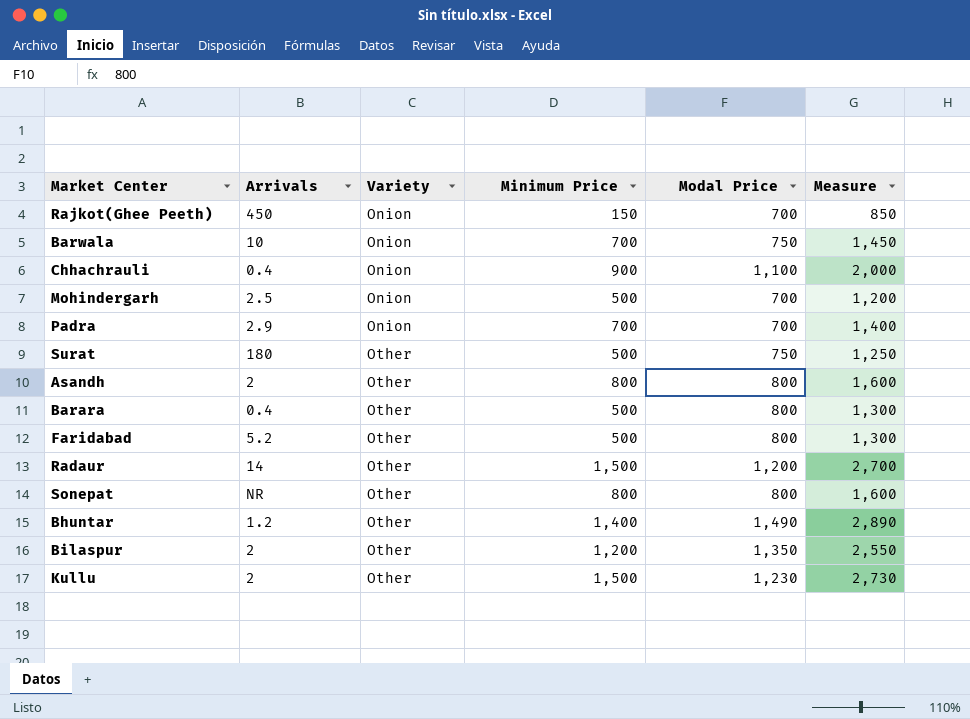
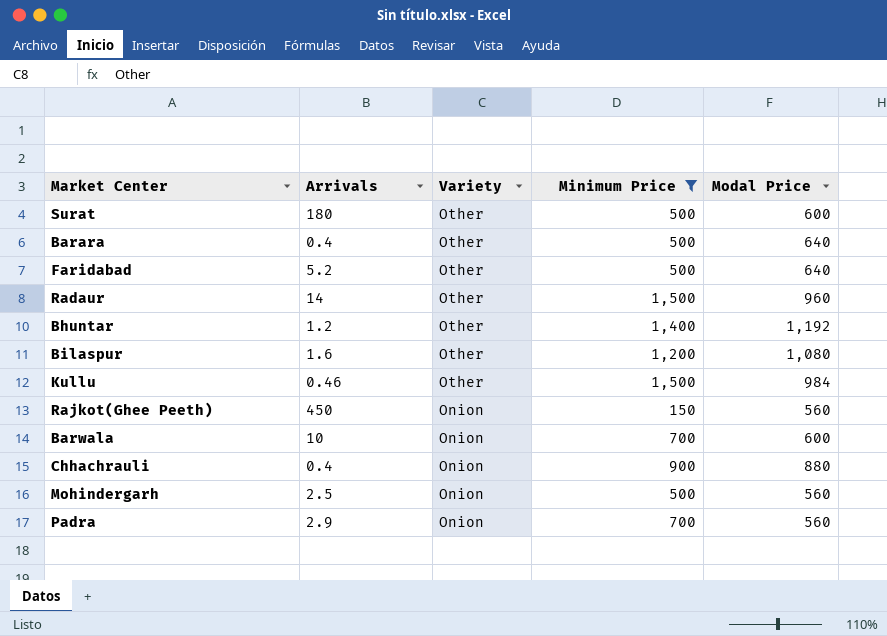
filter: none -> Minimum Price != 800
row order: Variety ascending -> Variety descending
column Measure | formula: [Minimum Price] + [Modal Price] -> none
Surat | Modal Price: 750 -> 600
Barara | Modal Price: 800 -> 640
Faridabad | Modal Price: 800 -> 640
Radaur | Modal Price: 1,200 -> 960
Bhuntar | Modal Price: 1,490 -> 1,192
Bilaspur | Arrivals: 2 -> 1.6
Bilaspur | Modal Price: 1,350 -> 1,080
Kullu | Arrivals: 2 -> 0.46
Kullu | Modal Price: 1,230 -> 984
Rajkot(Ghee Peeth) | Modal Price: 700 -> 560
Barwala | Modal Price: 750 -> 600
Chhachrauli | Modal Price: 1,100 -> 880
Mohindergarh | Modal Price: 700 -> 560
Padra | Modal Price: 700 -> 560

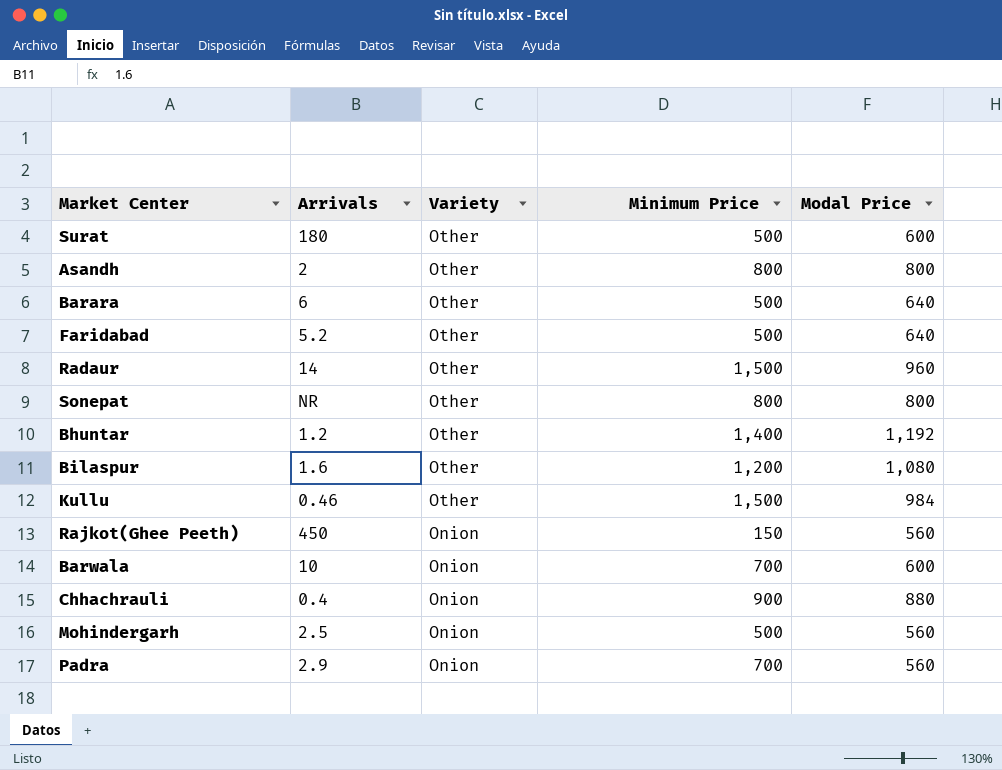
filter: Minimum Price != 800 -> none
Barara | Arrivals: 0.4 -> 6

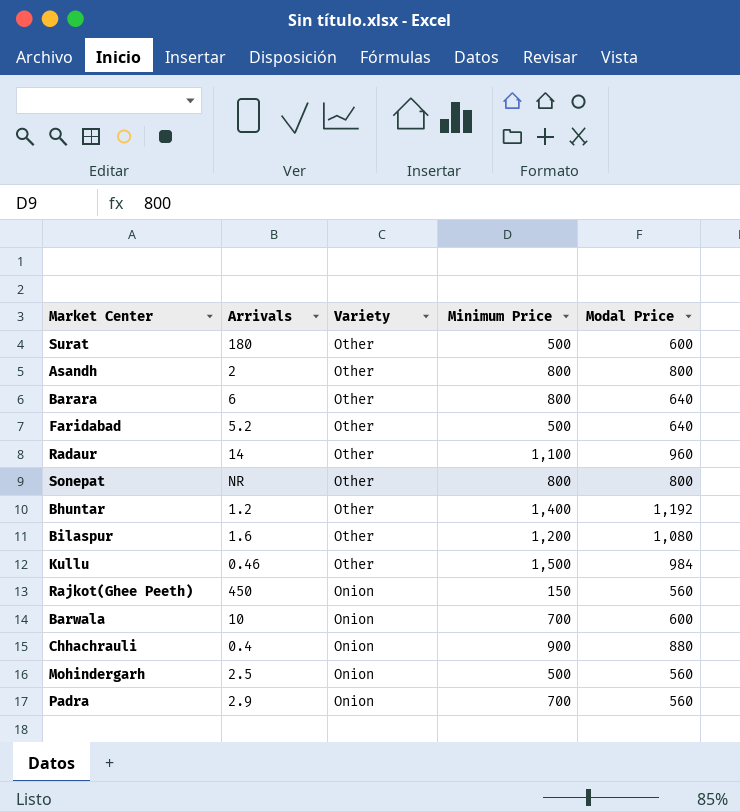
Barara | Minimum Price: 500 -> 800
Radaur | Minimum Price: 1,500 -> 1,100

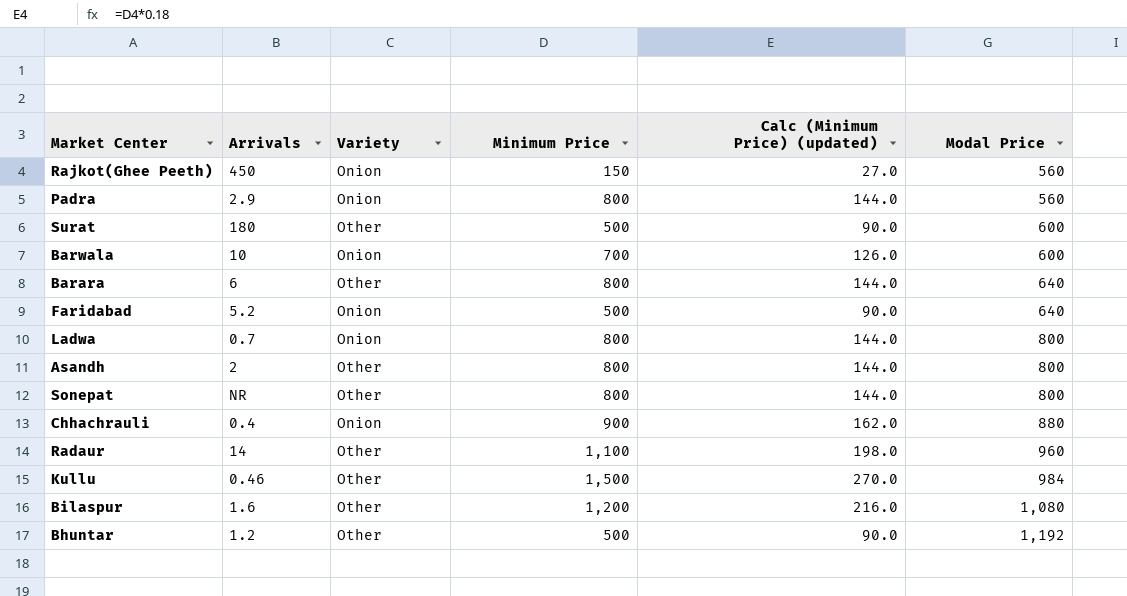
row order: Variety descending -> Modal Price ascending
column Calc (Minimum Price) (updated) | formula: none -> [Minimum Price] * 0.18
row Mohindergarh: 2.5 | Onion | 500 | 560 -> none
Padra | Minimum Price: 700 -> 800
Faridabad | Variety: Other -> Onion
row Ladwa: none -> 0.7 | Onion | 800 | 144.0 | 800
Bhuntar | Minimum Price: 1,400 -> 500

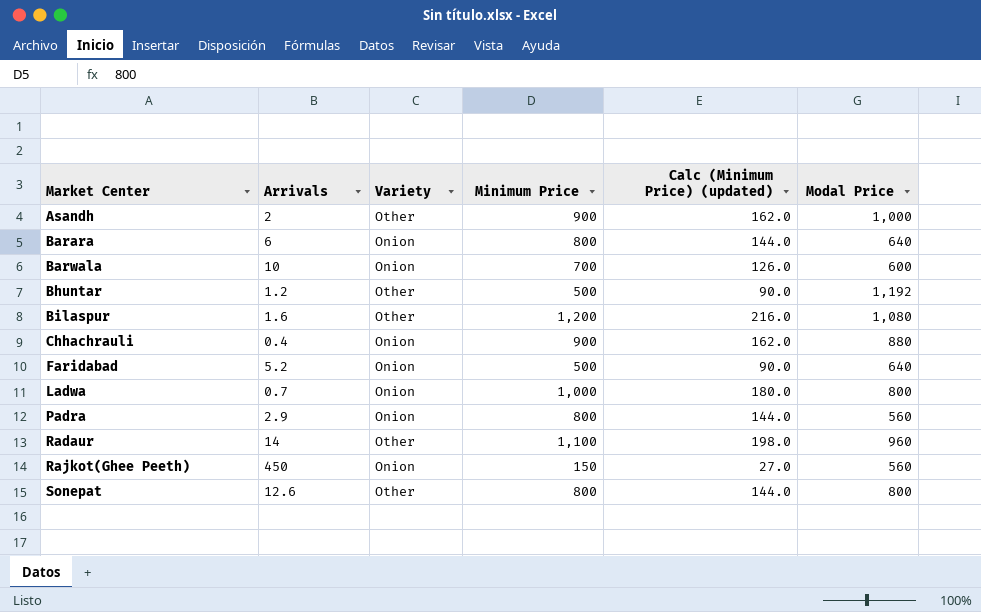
row order: Modal Price ascending -> Market Center ascending
row Surat: 180 | Other | 500 | 90.0 | 600 -> none
row Kullu: 0.46 | Other | 1,500 | 270.0 | 984 -> none
Asandh | Minimum Price: 800 -> 900
Asandh | Calc (Minimum Price) (updated): 144.0 -> 162.0
Asandh | Modal Price: 800 -> 1,000
Barara | Variety: Other -> Onion
Ladwa | Minimum Price: 800 -> 1,000
Ladwa | Calc (Minimum Price) (updated): 144.0 -> 180.0
Sonepat | Arrivals: NR -> 12.6

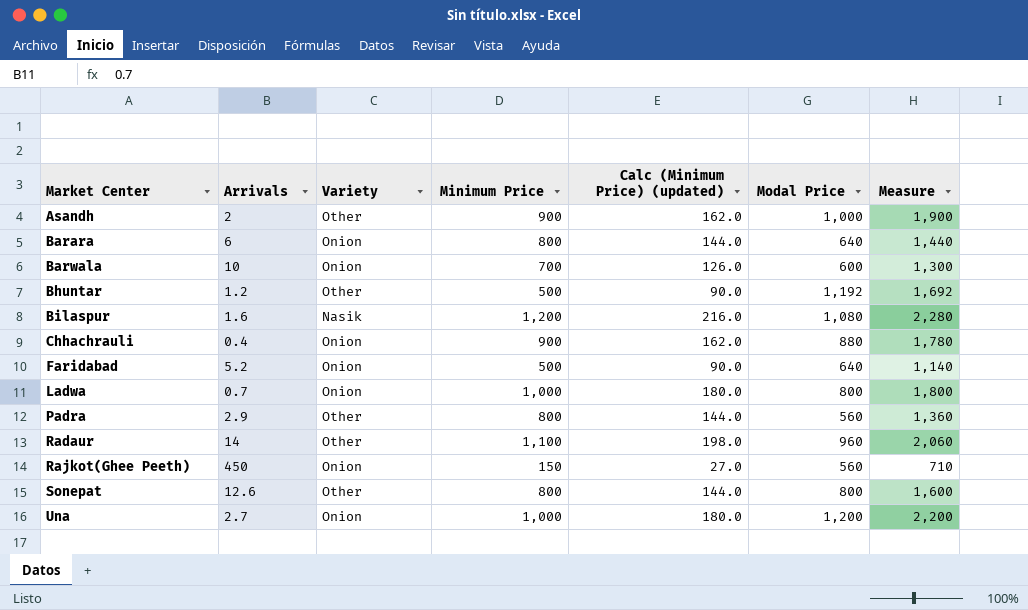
column Measure | formula: none -> [Minimum Price] + [Modal Price]
Bilaspur | Variety: Other -> Nasik
Padra | Variety: Onion -> Other
row Una: none -> 2.7 | Onion | 1,000 | 180.0 | 1,200 | 2,200

